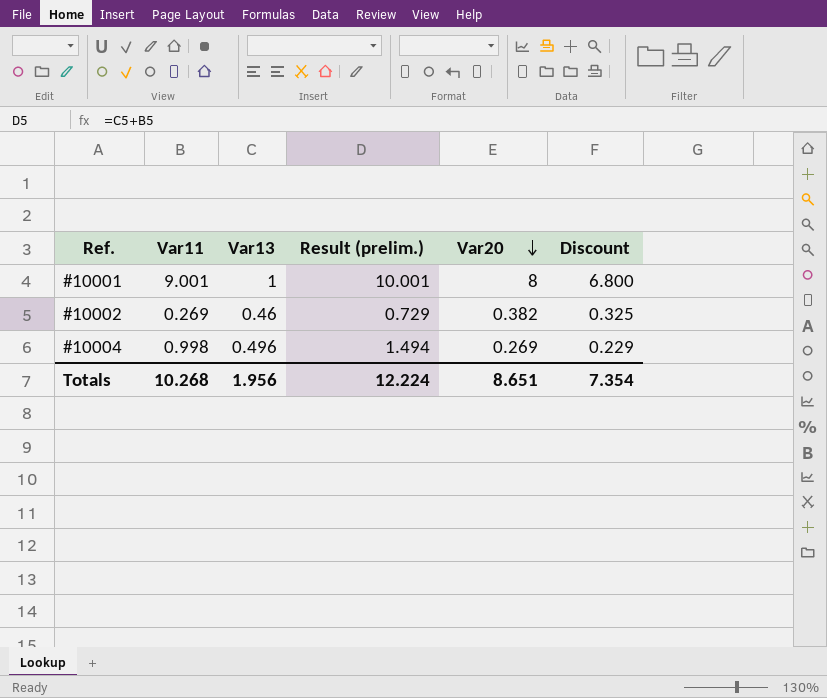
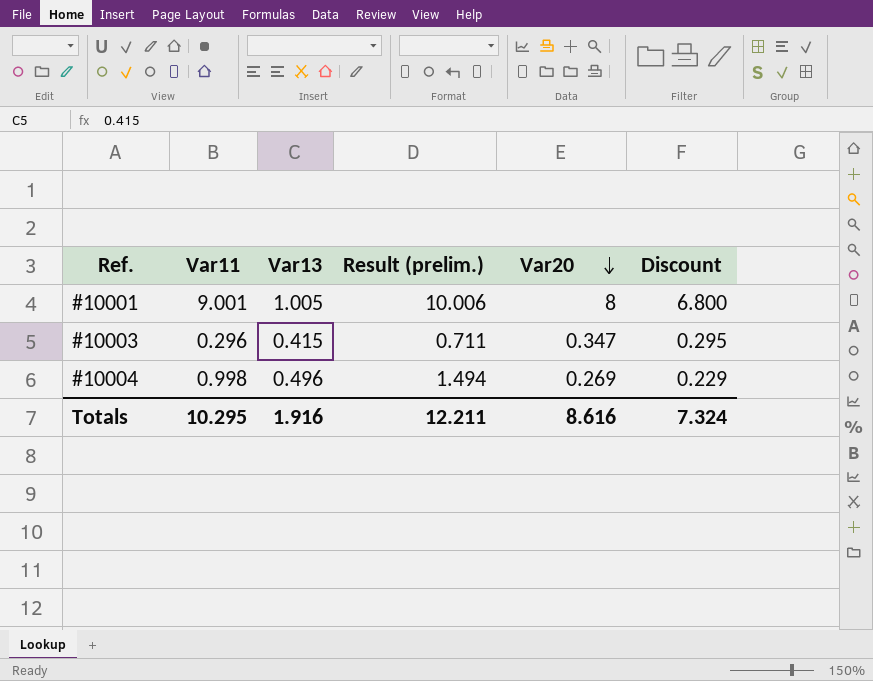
row #10002: 0.269 | 0.46 | 0.729 | 0.382 | 0.325 -> none
#10001 | Var13: 1 -> 1.005
#10001 | Result (prelim.): 10.001 -> 10.006
row #10003: none -> 0.296 | 0.415 | 0.711 | 0.347 | 0.295
Totals | Var11: 10.268 -> 10.295
Totals | Var13: 1.956 -> 1.916
Totals | Result (prelim.): 12.224 -> 12.211
Totals | Var20: 8.651 -> 8.616
Totals | Discount: 7.354 -> 7.324

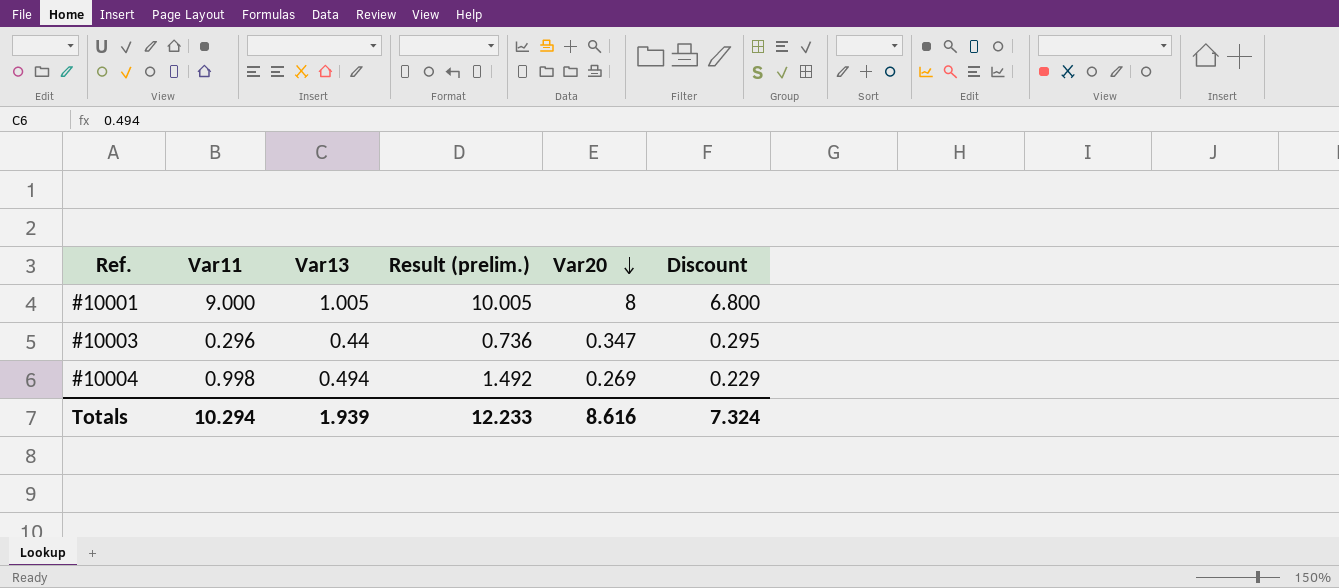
#10001 | Var11: 9.001 -> 9.000
#10001 | Result (prelim.): 10.006 -> 10.005
#10003 | Var13: 0.415 -> 0.44
#10003 | Result (prelim.): 0.711 -> 0.736
#10004 | Var13: 0.496 -> 0.494
#10004 | Result (prelim.): 1.494 -> 1.492
Totals | Var11: 10.295 -> 10.294
Totals | Var13: 1.916 -> 1.939
Totals | Result (prelim.): 12.211 -> 12.233

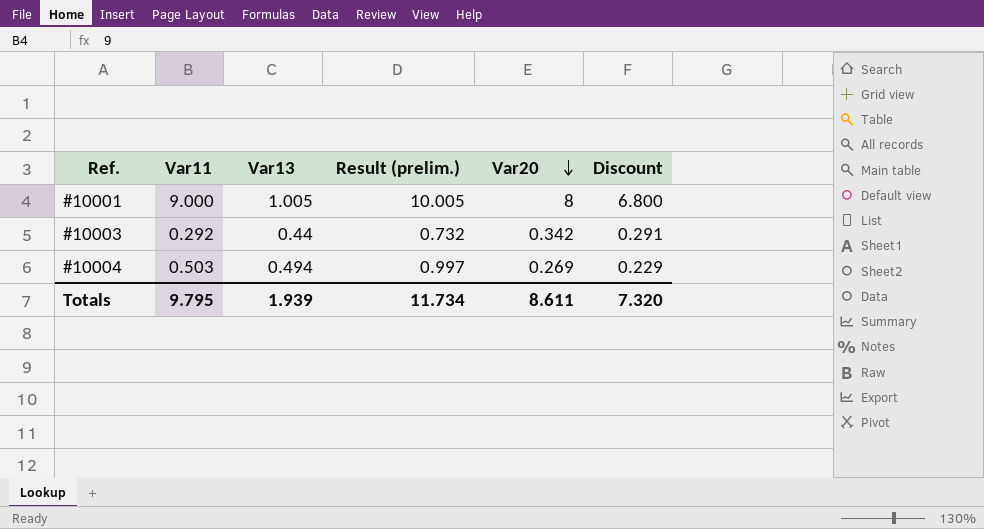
#10003 | Var11: 0.296 -> 0.292
#10003 | Result (prelim.): 0.736 -> 0.732
#10003 | Var20: 0.347 -> 0.342
#10003 | Discount: 0.295 -> 0.291
#10004 | Var11: 0.998 -> 0.503
#10004 | Result (prelim.): 1.492 -> 0.997
Totals | Var11: 10.294 -> 9.795
Totals | Result (prelim.): 12.233 -> 11.734
Totals | Var20: 8.616 -> 8.611
Totals | Discount: 7.324 -> 7.320

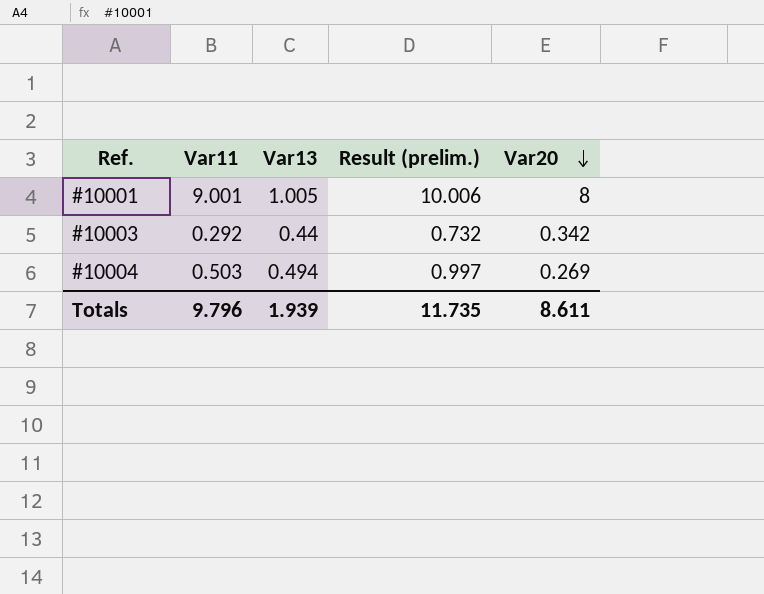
column Discount | formula: [Var20] * 0.85 -> none
#10001 | Var11: 9.000 -> 9.001
#10001 | Result (prelim.): 10.005 -> 10.006
Totals | Var11: 9.795 -> 9.796
Totals | Result (prelim.): 11.734 -> 11.735

